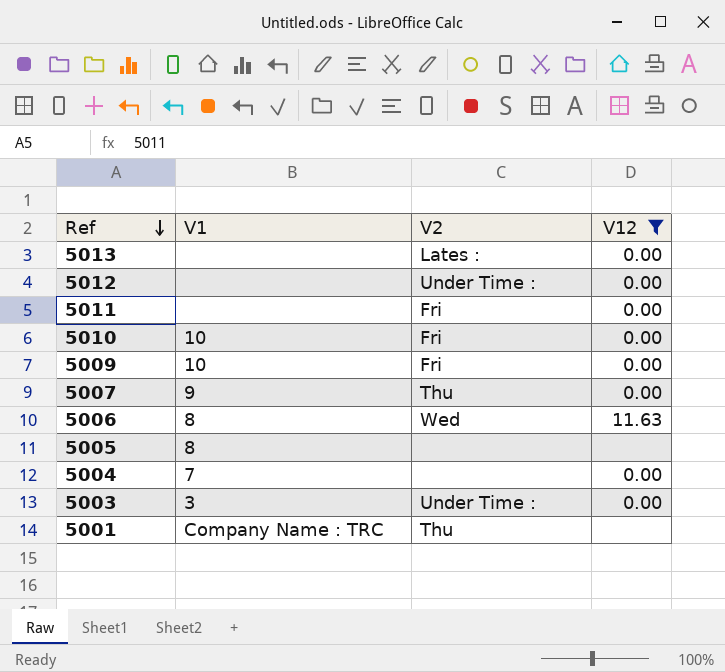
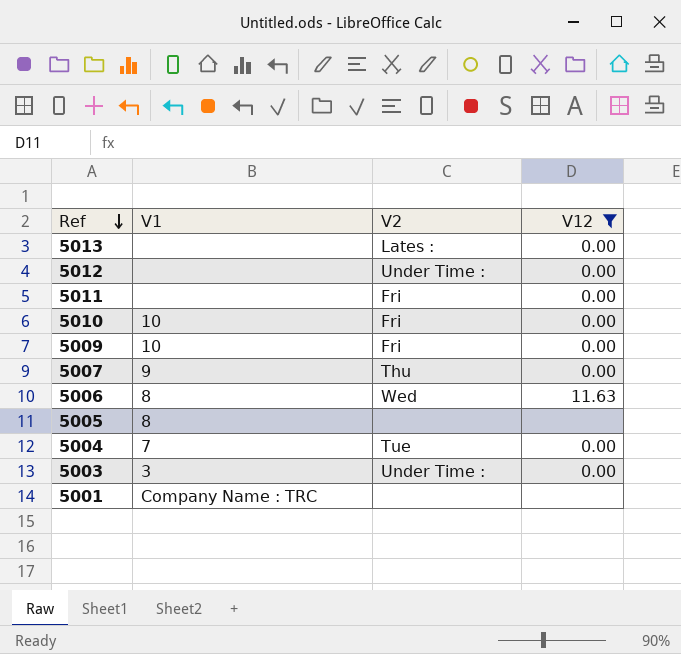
5004 | V2: none -> Tue
5001 | V2: Thu -> none

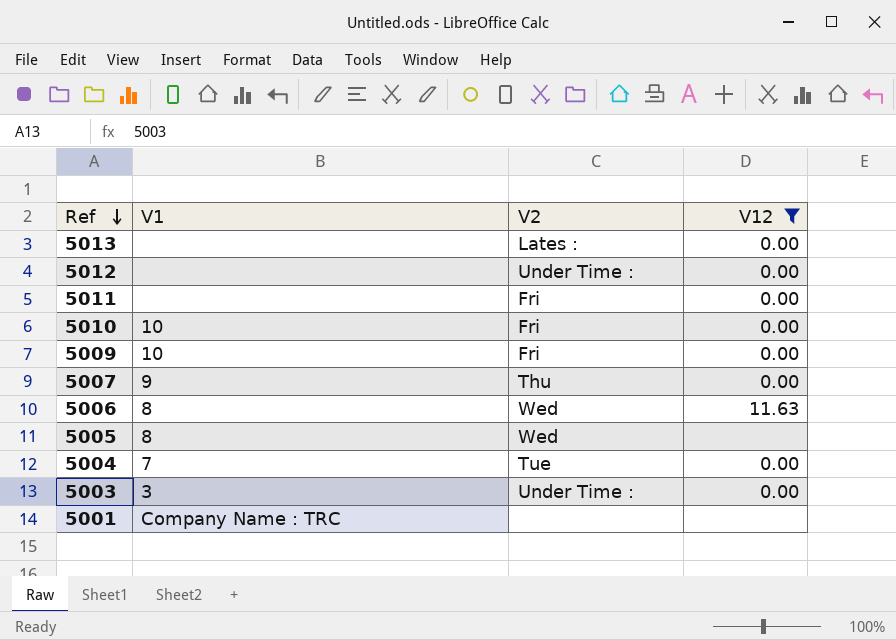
5005 | V2: none -> Wed

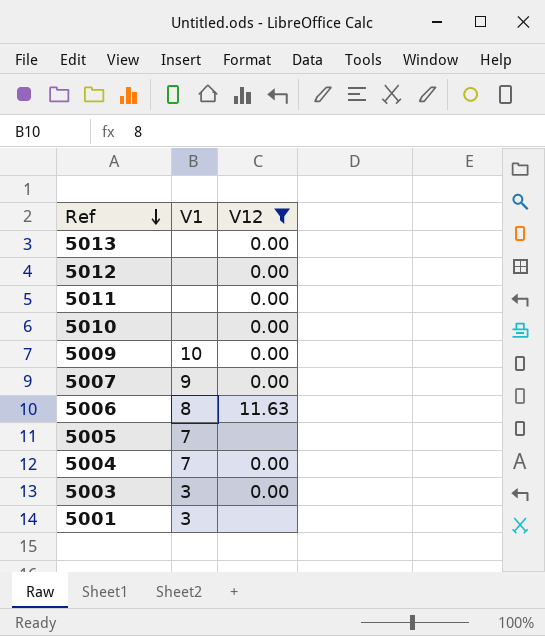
column V2 | position: 3 -> none
5010 | V1: 10 -> none
5005 | V1: 8 -> 7
5001 | V1: Company Name : TRC -> 3

